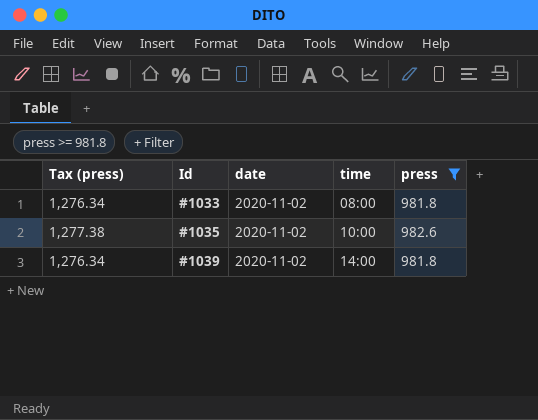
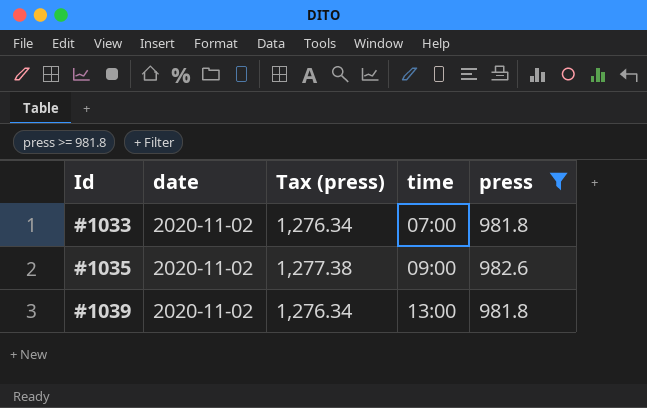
column Tax (press) | position: 1 -> 3
#1033 | time: 08:00 -> 07:00
#1035 | time: 10:00 -> 09:00
#1039 | time: 14:00 -> 13:00

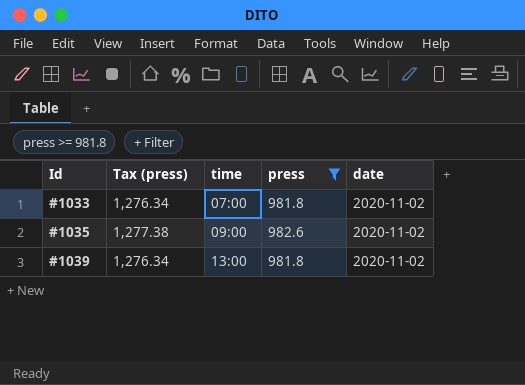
column date | position: 2 -> 5

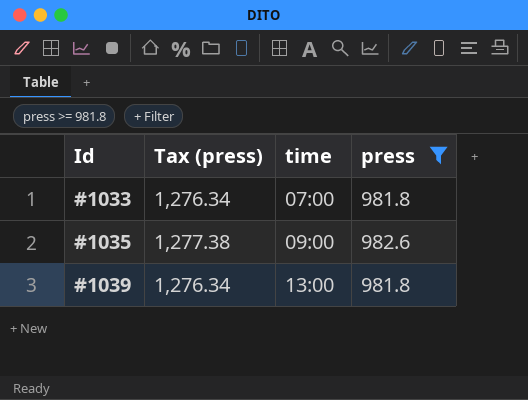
column date | position: 5 -> none

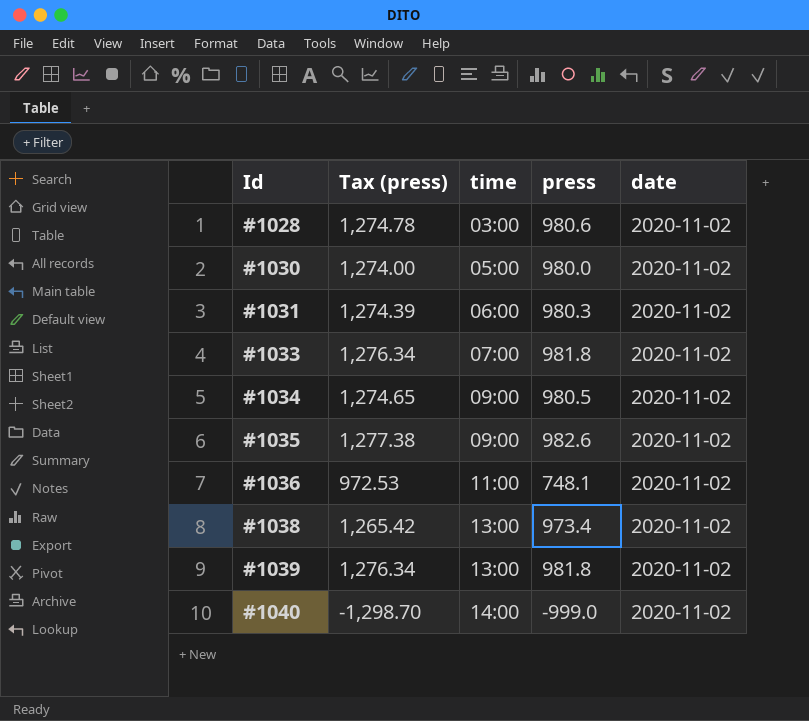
filter: press >= 981.8 -> none
column date | position: none -> 5

